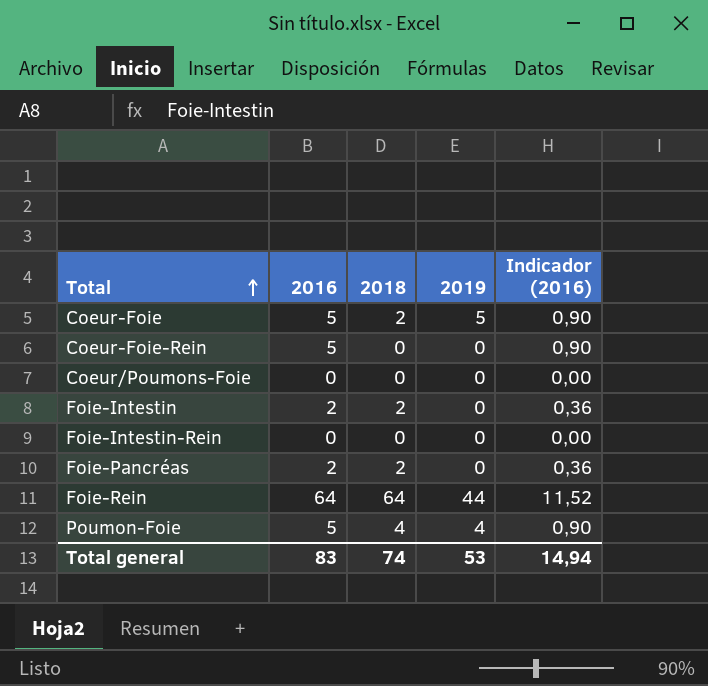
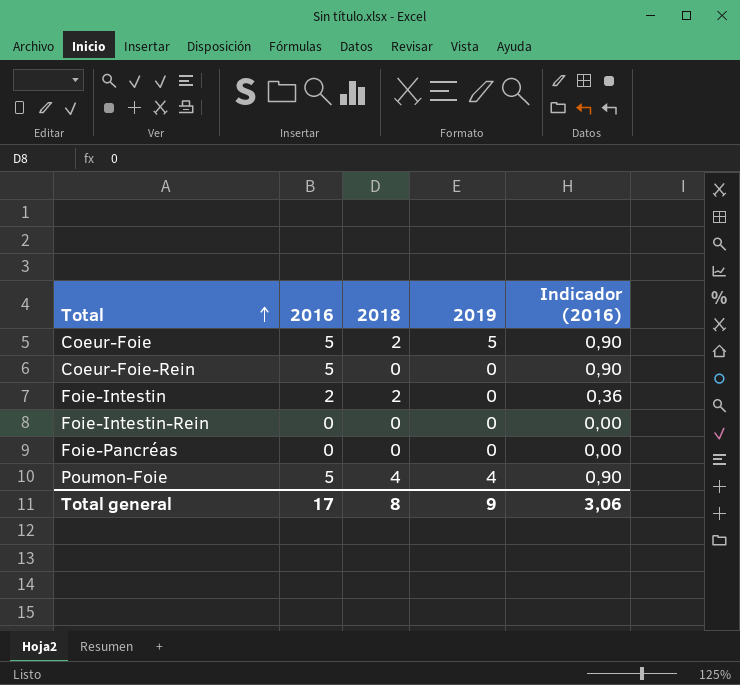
row Coeur/Poumons-Foie: 0 | 0 | 0 | 0,00 -> none
row Foie-Rein: 64 | 64 | 44 | 11,52 -> none
Foie-Pancréas | 2016: 2 -> 0
Foie-Pancréas | 2018: 2 -> 0
Foie-Pancréas | Indicador (2016): 0,36 -> 0,00
Total general | 2016: 83 -> 17
Total general | 2018: 74 -> 8
Total general | 2019: 53 -> 9
Total general | Indicador (2016): 14,94 -> 3,06

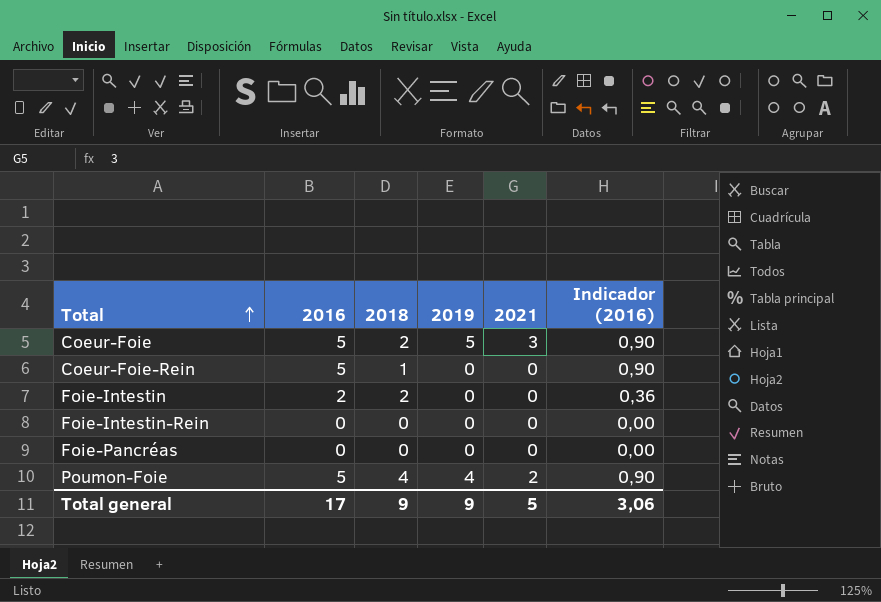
column 2021 | position: none -> 5
Coeur-Foie-Rein | 2018: 0 -> 1
Total general | 2018: 8 -> 9

